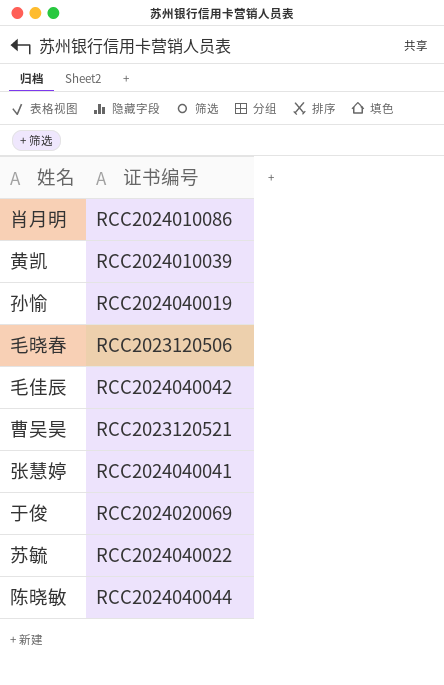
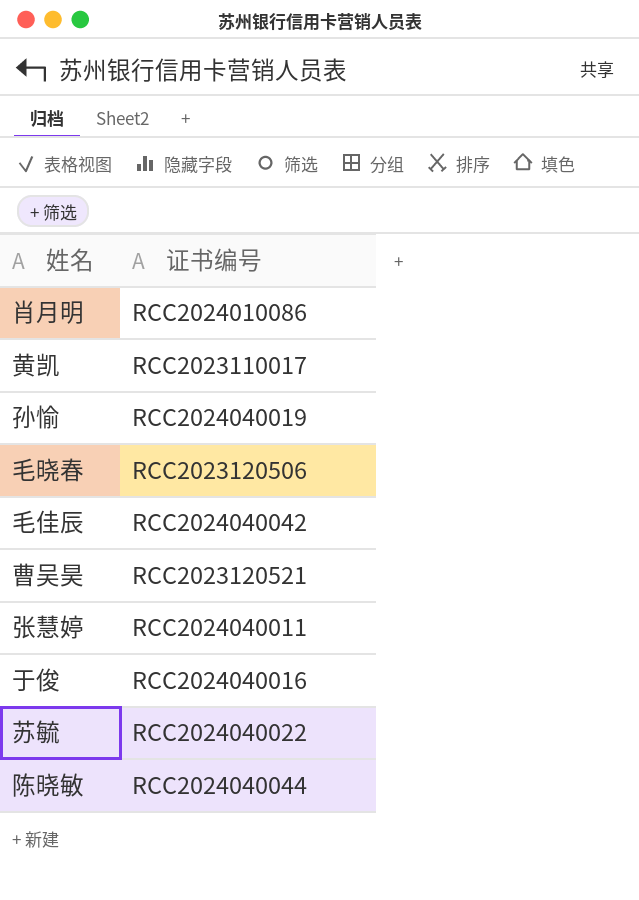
黄凯 | 证书编号: RCC2024010039 -> RCC2023110017
张慧婷 | 证书编号: RCC2024040041 -> RCC2024040011
于俊 | 证书编号: RCC2024020069 -> RCC2024040016

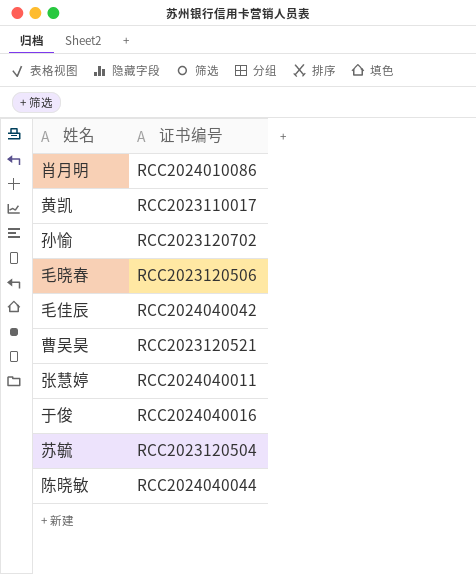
孙愉 | 证书编号: RCC2024040019 -> RCC2023120702
苏毓 | 证书编号: RCC2024040022 -> RCC2023120504

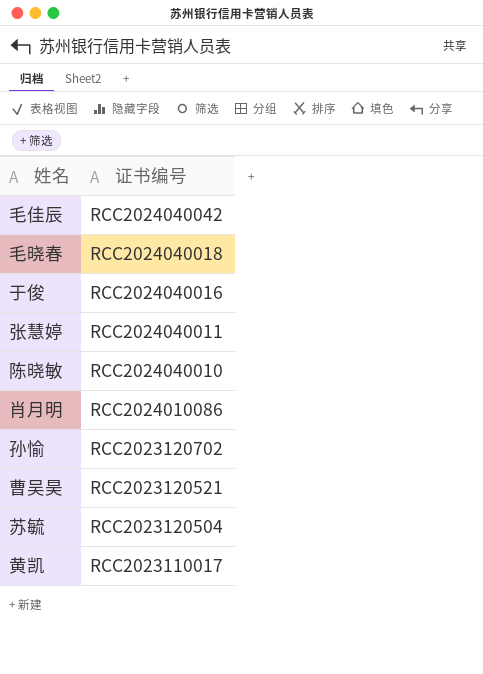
row order: none -> 证书编号 descending
毛晓春 | 证书编号: RCC2023120506 -> RCC2024040018
陈晓敏 | 证书编号: RCC2024040044 -> RCC2024040010

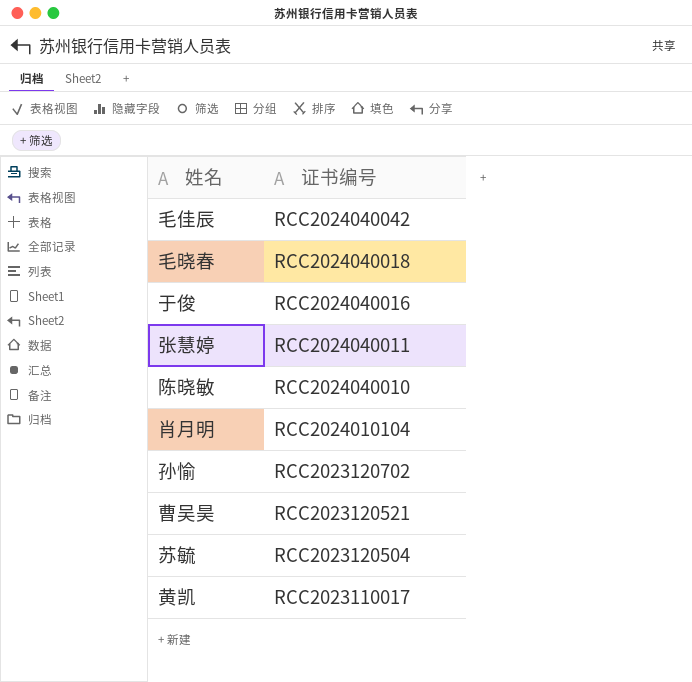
肖月明 | 证书编号: RCC2024010086 -> RCC2024010104

